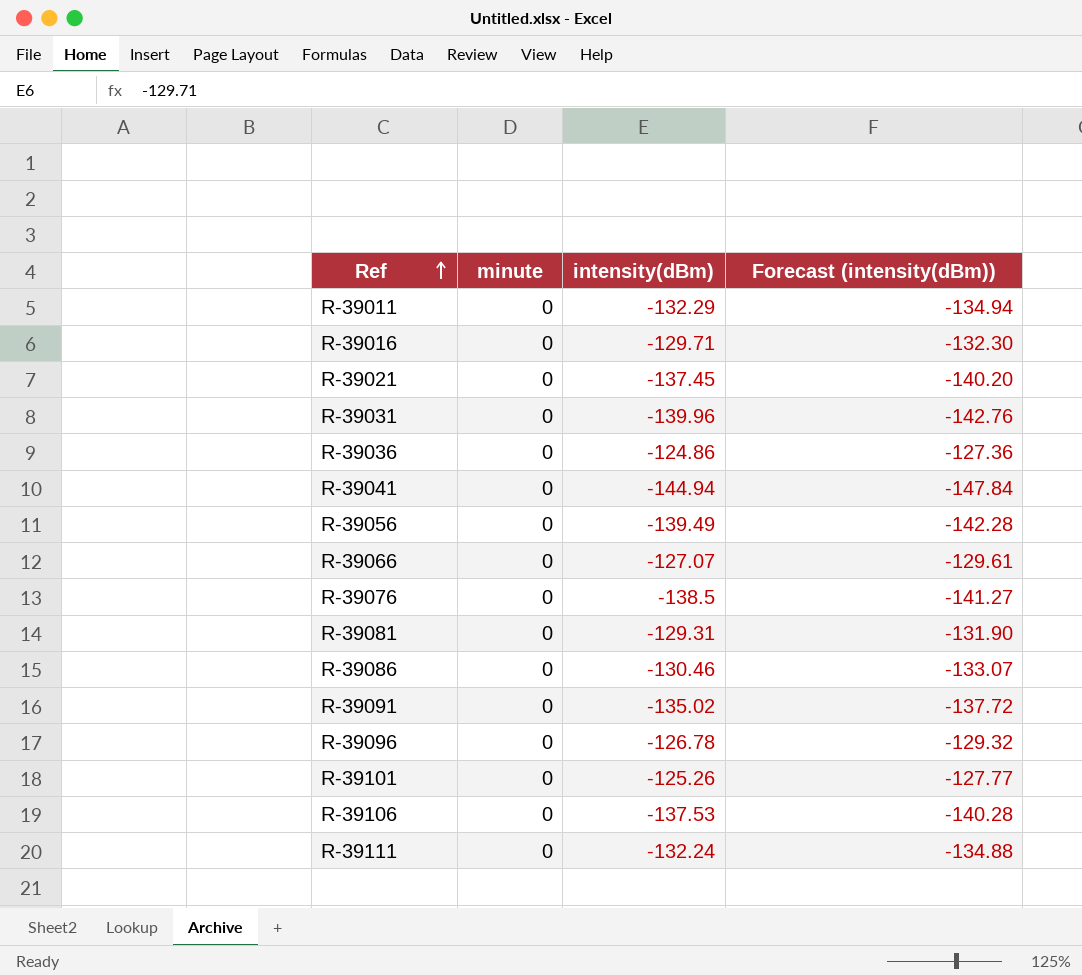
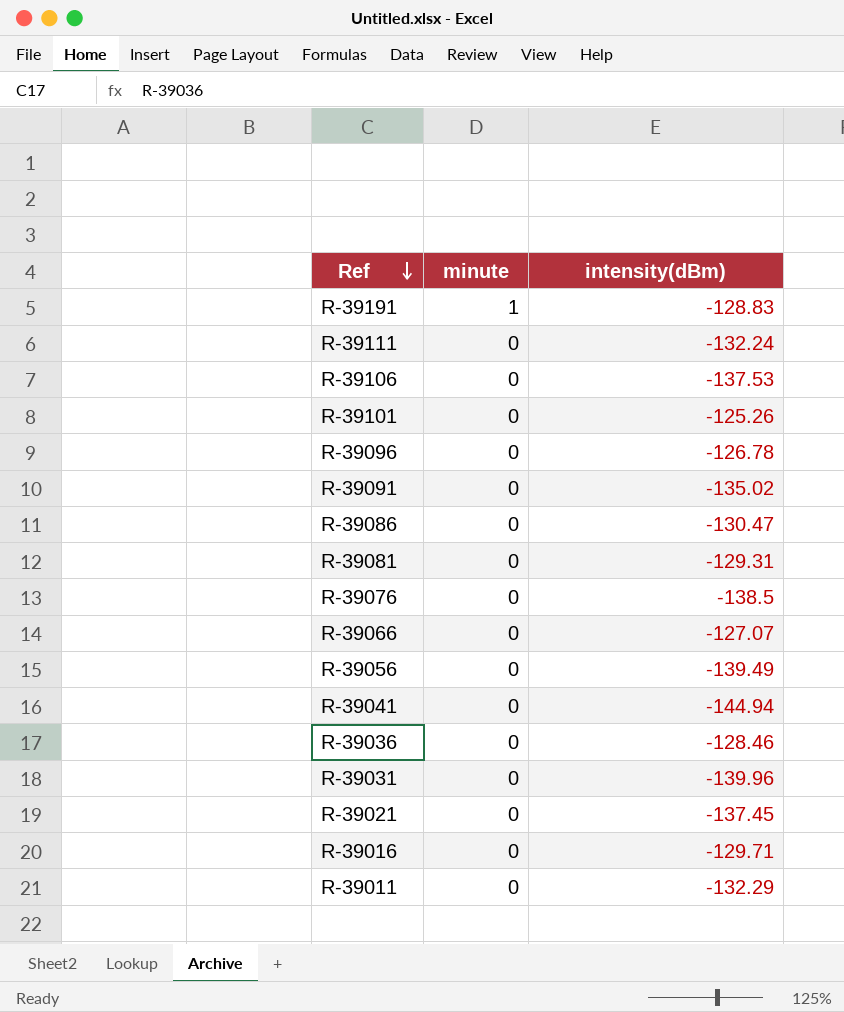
row order: Ref ascending -> Ref descending
column Forecast (intensity(dBm)) | formula: [intensity(dBm)] * 1.02 -> none
row R-39191: none -> 1 | -128.83
R-39086 | intensity(dBm): -130.46 -> -130.47
R-39036 | intensity(dBm): -124.86 -> -128.46

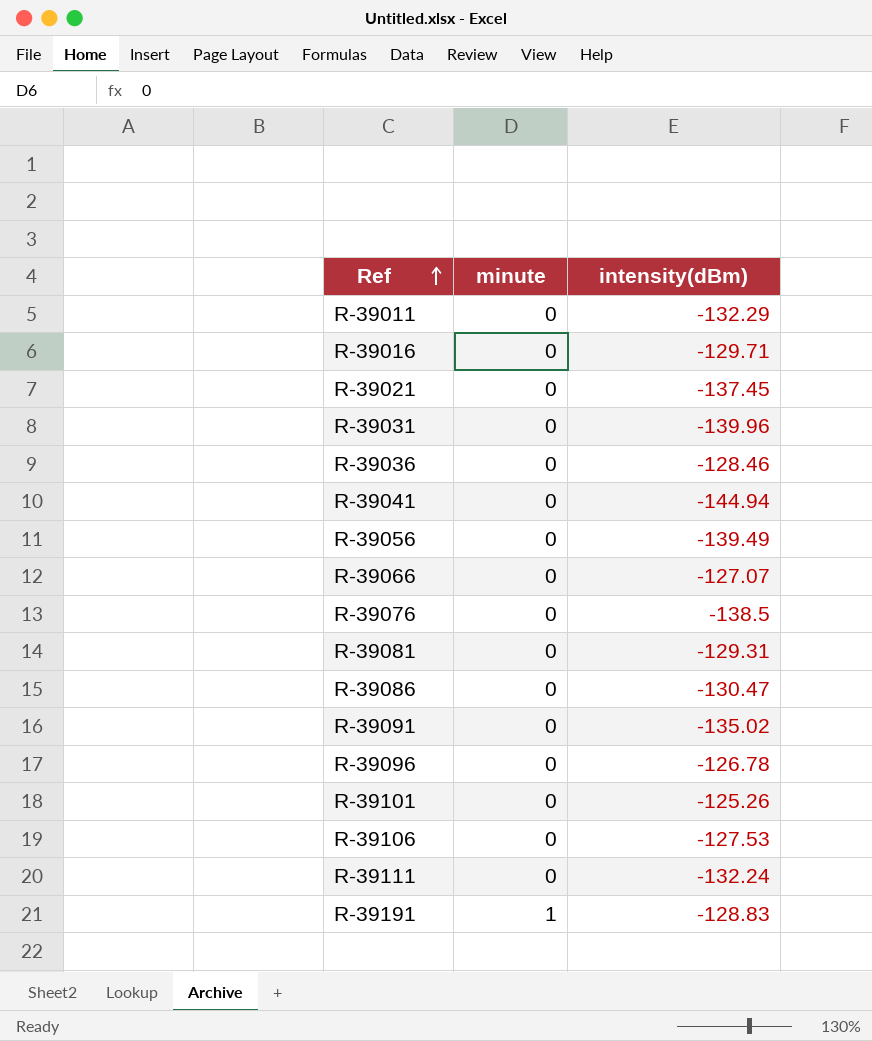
row order: Ref descending -> Ref ascending
R-39106 | intensity(dBm): -137.53 -> -127.53

